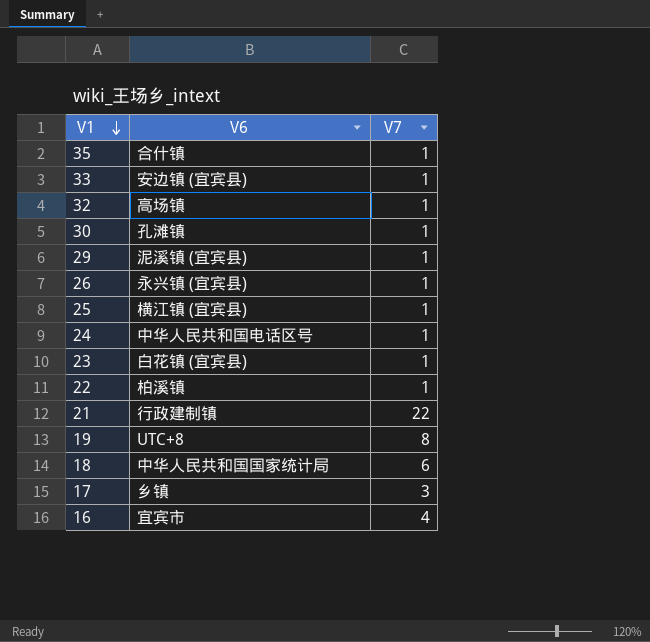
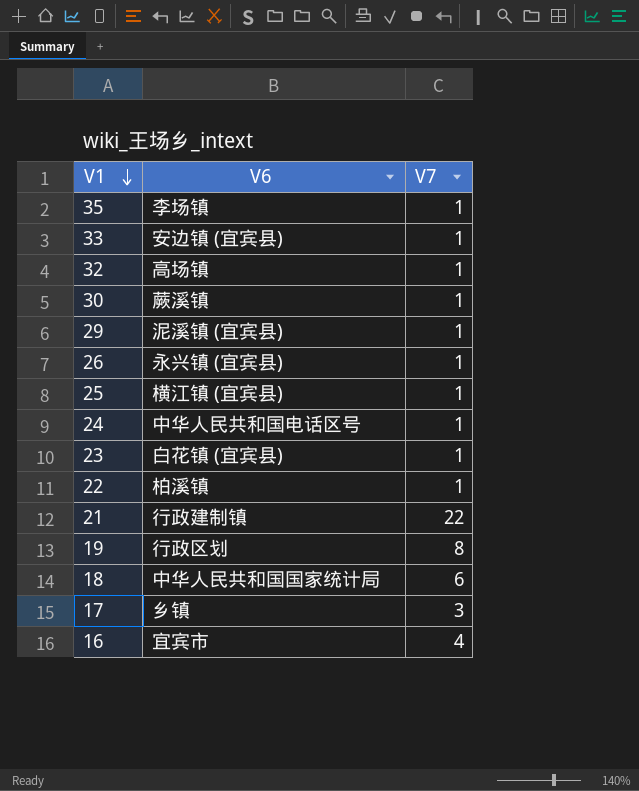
35 | V6: 合什镇 -> 李场镇
30 | V6: 孔滩镇 -> 蕨溪镇
19 | V6: UTC+8 -> 行政区划

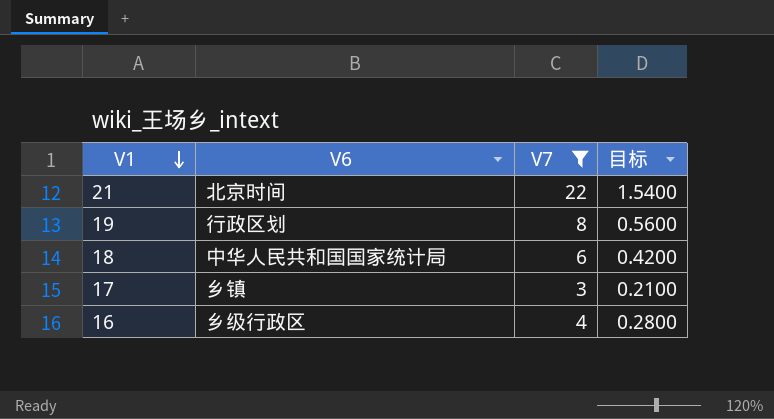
filter: none -> V7 != 1
column 目标 | formula: none -> [V7] * 0.07
21 | V6: 行政建制镇 -> 北京时间
16 | V6: 宜宾市 -> 乡级行政区

